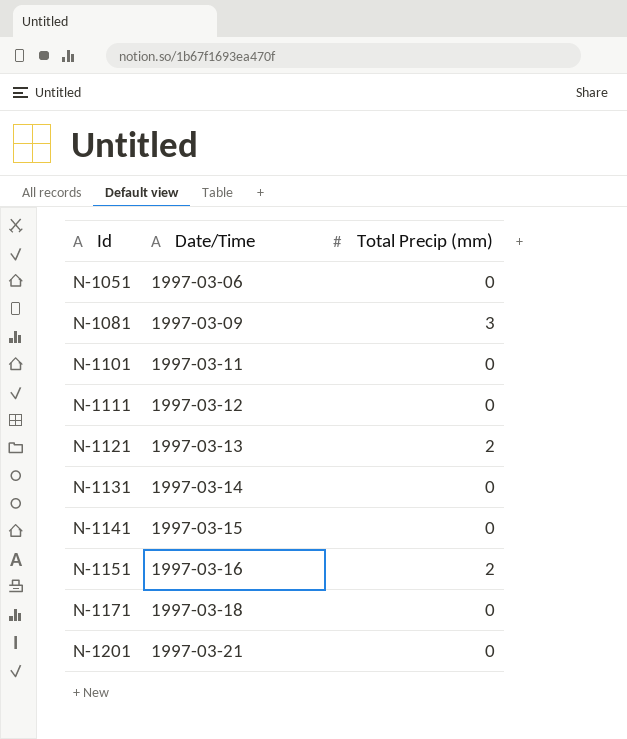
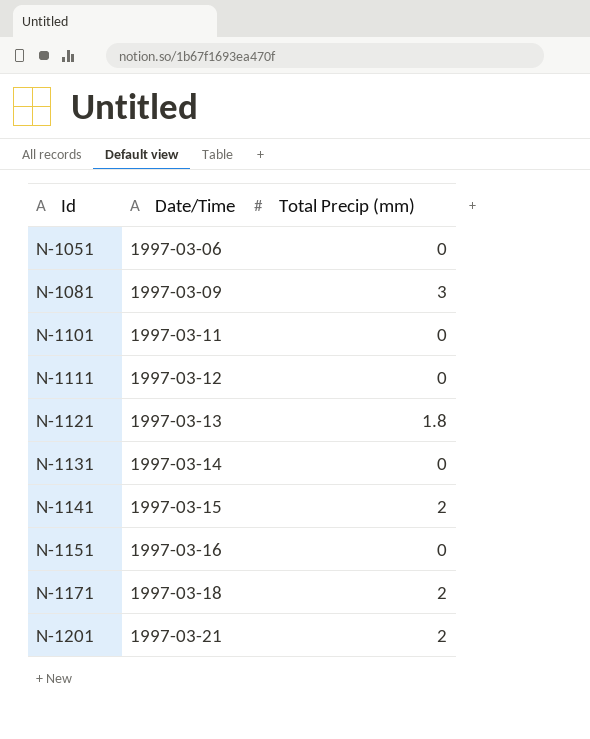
N-1121 | Total Precip (mm): 2 -> 1.8
N-1141 | Total Precip (mm): 0 -> 2
N-1151 | Total Precip (mm): 2 -> 0
N-1171 | Total Precip (mm): 0 -> 2
N-1201 | Total Precip (mm): 0 -> 2

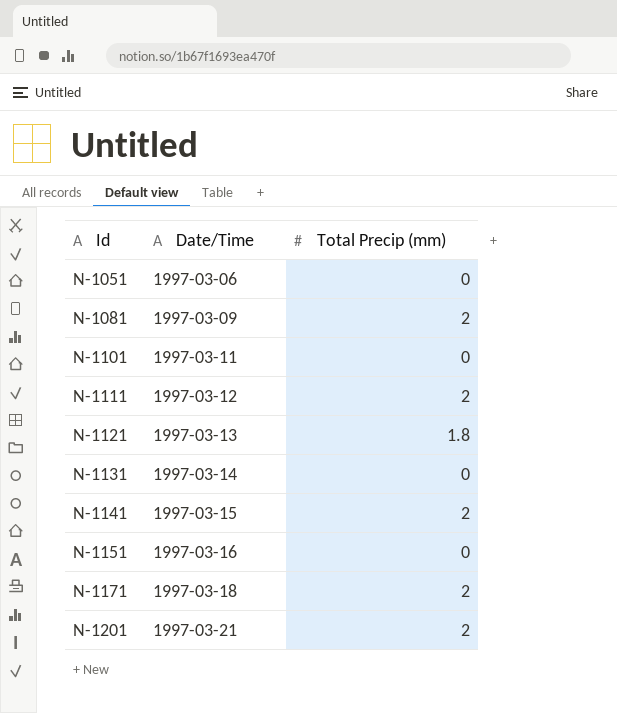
N-1081 | Total Precip (mm): 3 -> 2
N-1111 | Total Precip (mm): 0 -> 2

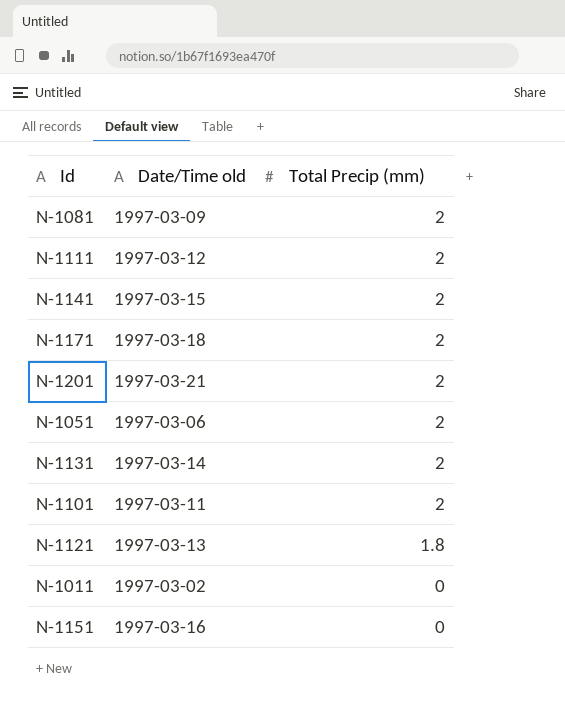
row order: Id ascending -> Total Precip (mm) descending
column name: Date/Time -> Date/Time old
N-1051 | Total Precip (mm): 0 -> 2
N-1131 | Total Precip (mm): 0 -> 2
N-1101 | Total Precip (mm): 0 -> 2
row N-1011: none -> 1997-03-02 | 0

